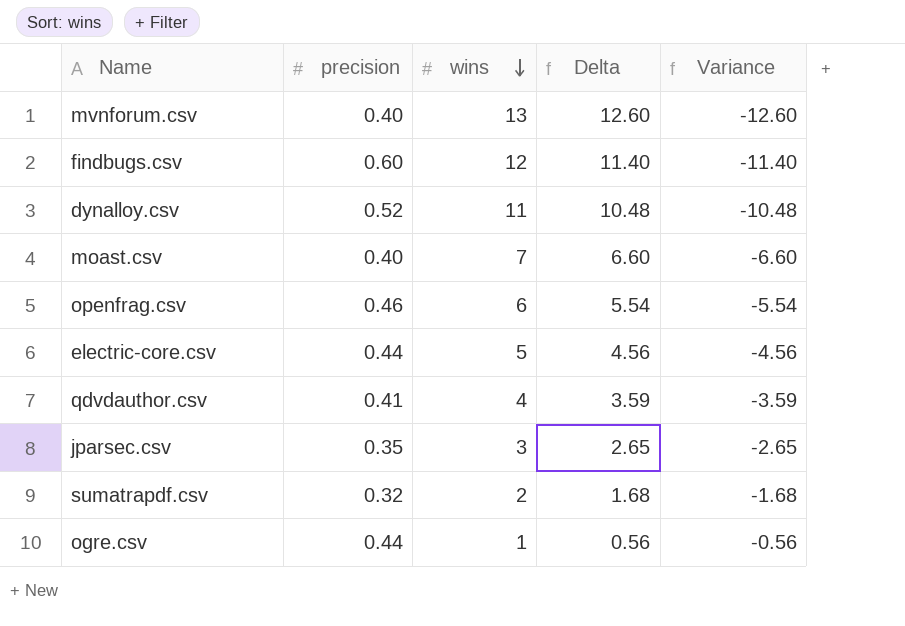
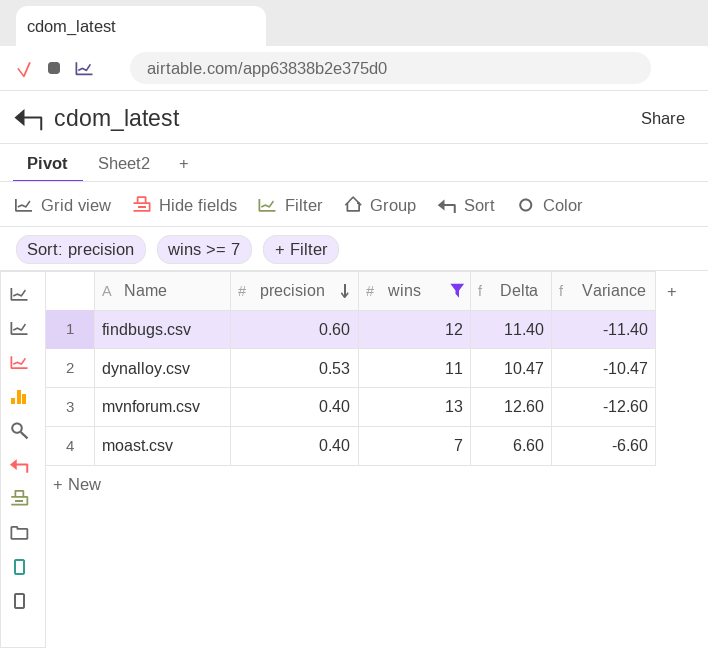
filter: none -> wins >= 7
row order: wins descending -> precision descending
dynalloy.csv | precision: 0.52 -> 0.53
dynalloy.csv | Delta: 10.48 -> 10.47
dynalloy.csv | Variance: -10.48 -> -10.47

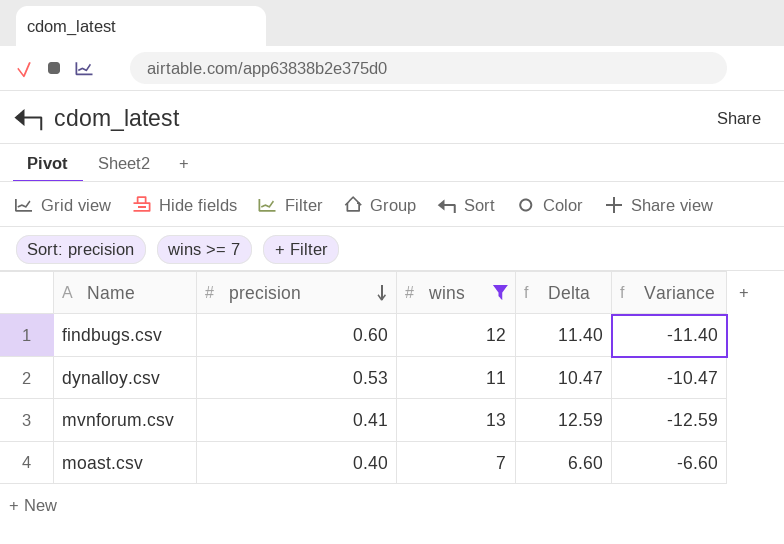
mvnforum.csv | precision: 0.40 -> 0.41
mvnforum.csv | Delta: 12.60 -> 12.59
mvnforum.csv | Variance: -12.60 -> -12.59

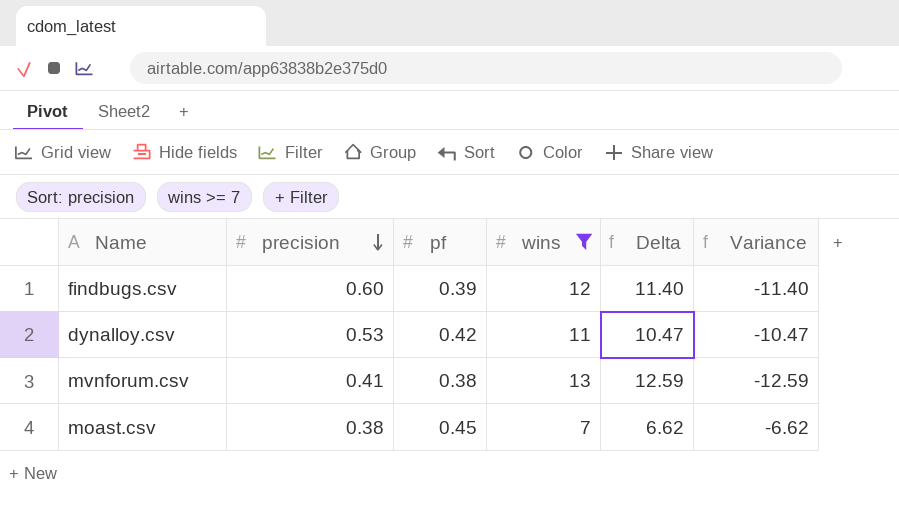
column pf | position: none -> 3
moast.csv | precision: 0.40 -> 0.38
moast.csv | Delta: 6.60 -> 6.62
moast.csv | Variance: -6.60 -> -6.62

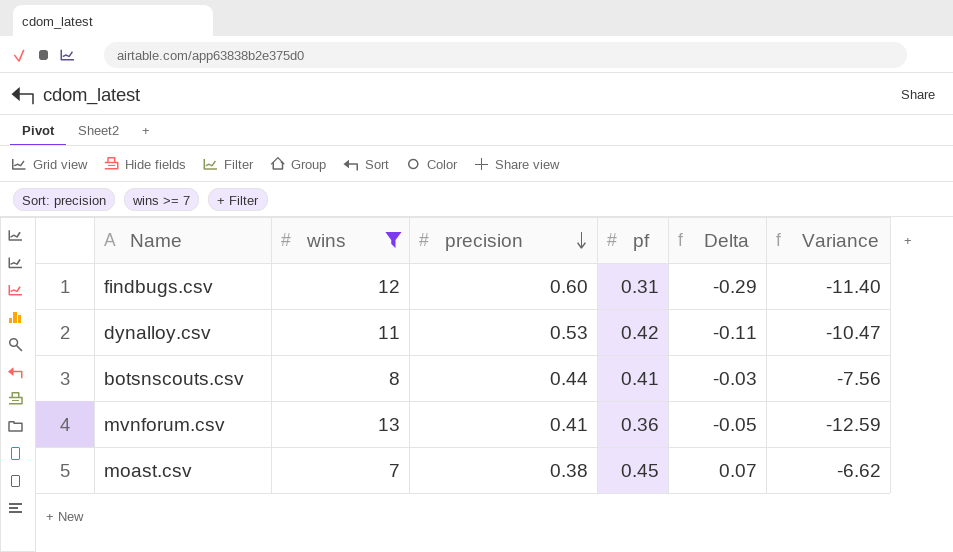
column wins | position: 4 -> 2
column Delta | formula: [wins] - [precision] -> [pf] - [precision]
findbugs.csv | pf: 0.39 -> 0.31
row botsnscouts.csv: none -> 8 | 0.44 | 0.41 | -0.03 | -7.56
mvnforum.csv | pf: 0.38 -> 0.36

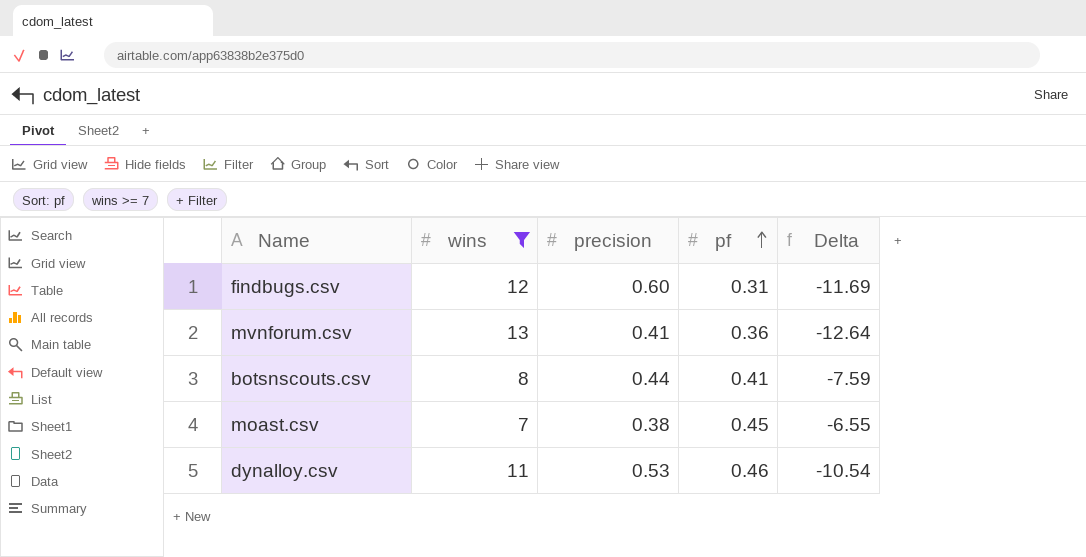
row order: precision descending -> pf ascending
column Variance | formula: [precision] - [wins] -> none
column Delta | formula: [pf] - [precision] -> [pf] - [wins]
dynalloy.csv | pf: 0.42 -> 0.46

